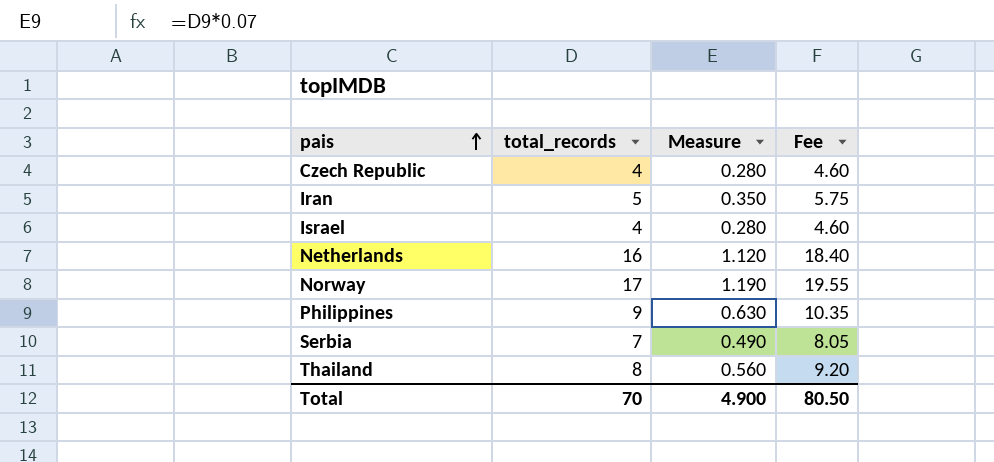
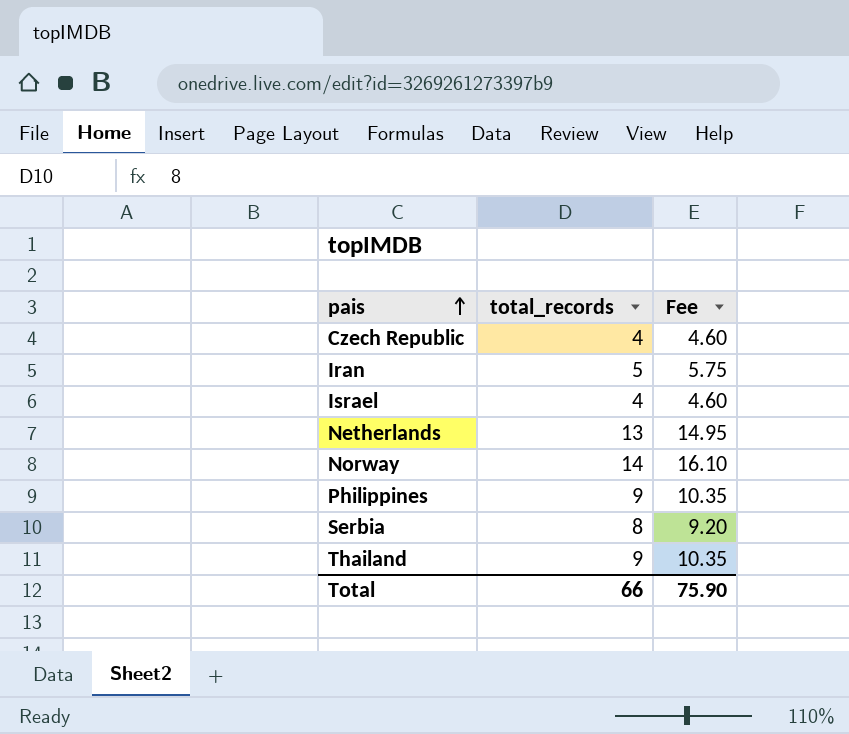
column Measure | formula: [total_records] * 0.07 -> none
Netherlands | total_records: 16 -> 13
Netherlands | Fee: 18.40 -> 14.95
Norway | total_records: 17 -> 14
Norway | Fee: 19.55 -> 16.10
Serbia | total_records: 7 -> 8
Serbia | Fee: 8.05 -> 9.20
Thailand | total_records: 8 -> 9
Thailand | Fee: 9.20 -> 10.35
Total | total_records: 70 -> 66
Total | Fee: 80.50 -> 75.90

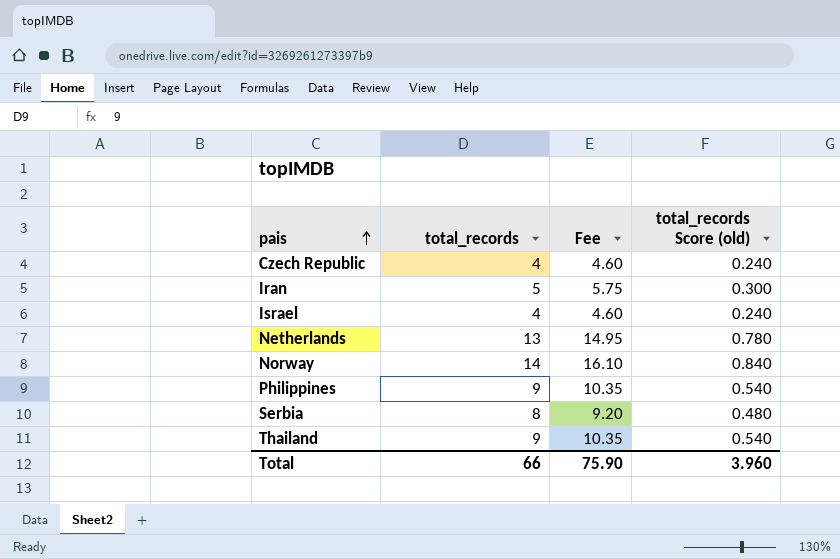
column total_records Score (old) | formula: none -> [total_records] * 0.06

